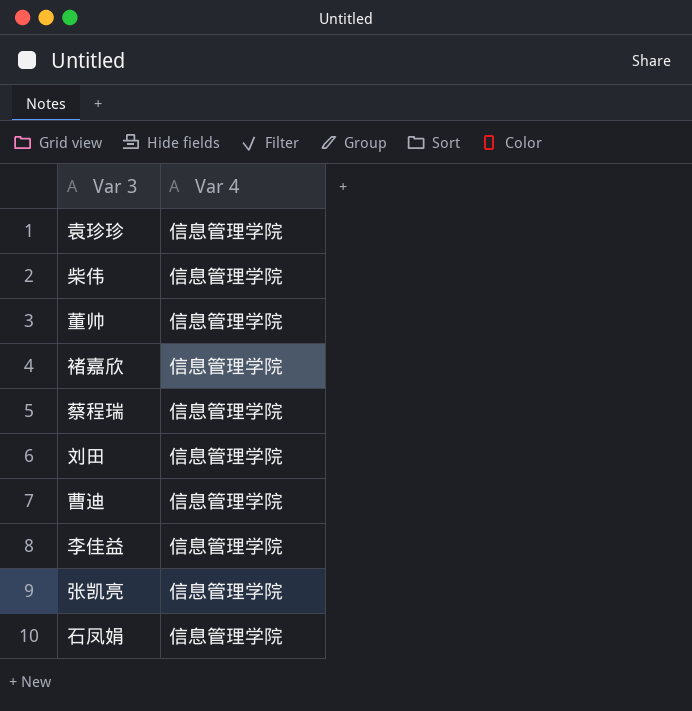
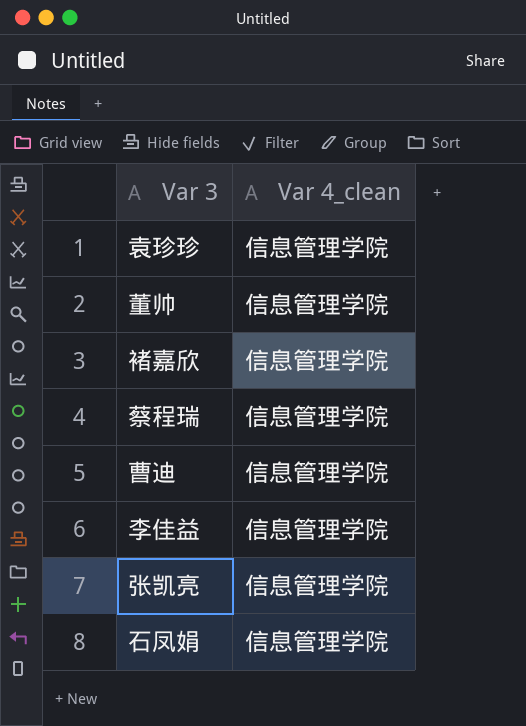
column name: Var 4 -> Var 4_clean
row 柴伟: 信息管理学院 -> none
row 刘田: 信息管理学院 -> none

